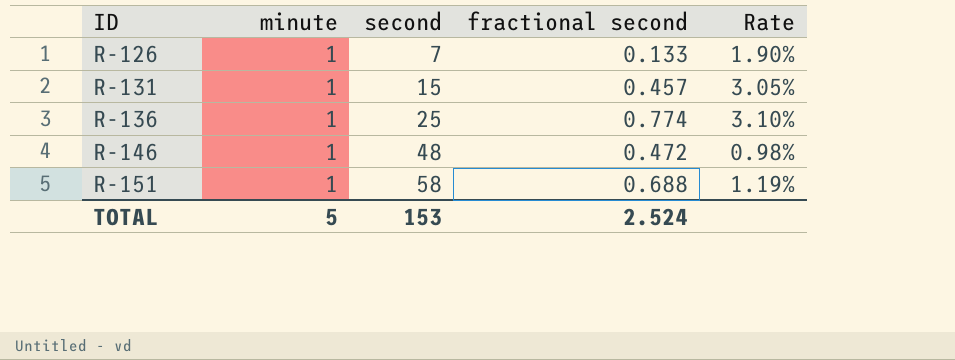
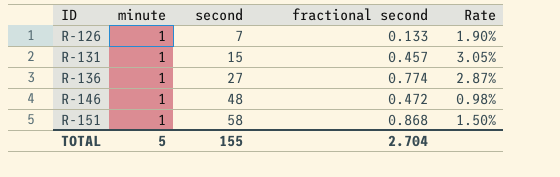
R-136 | second: 25 -> 27
R-136 | Rate: 3.10% -> 2.87%
R-151 | fractional second: 0.688 -> 0.868
R-151 | Rate: 1.19% -> 1.50%
TOTAL | second: 153 -> 155
TOTAL | fractional second: 2.524 -> 2.704

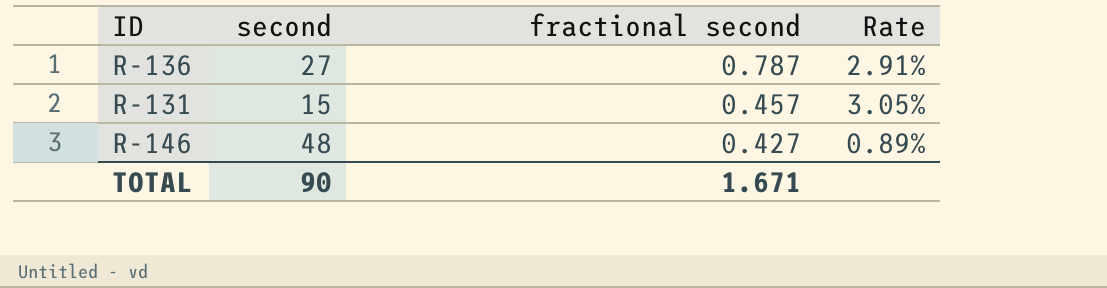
row order: ID ascending -> fractional second descending
column minute | position: 2 -> none
row R-126: 1 | 7 | 0.133 | 1.90% -> none
row R-151: 1 | 58 | 0.868 | 1.50% -> none
R-136 | fractional second: 0.774 -> 0.787
R-136 | Rate: 2.87% -> 2.91%
R-146 | fractional second: 0.472 -> 0.427
R-146 | Rate: 0.98% -> 0.89%
TOTAL | second: 155 -> 90
TOTAL | fractional second: 2.704 -> 1.671

